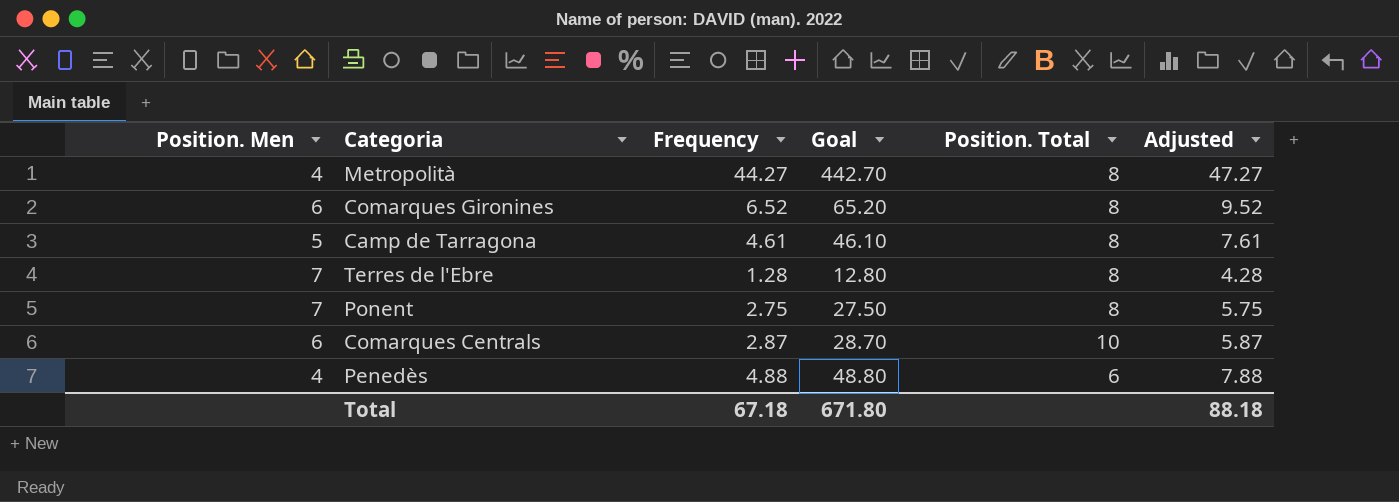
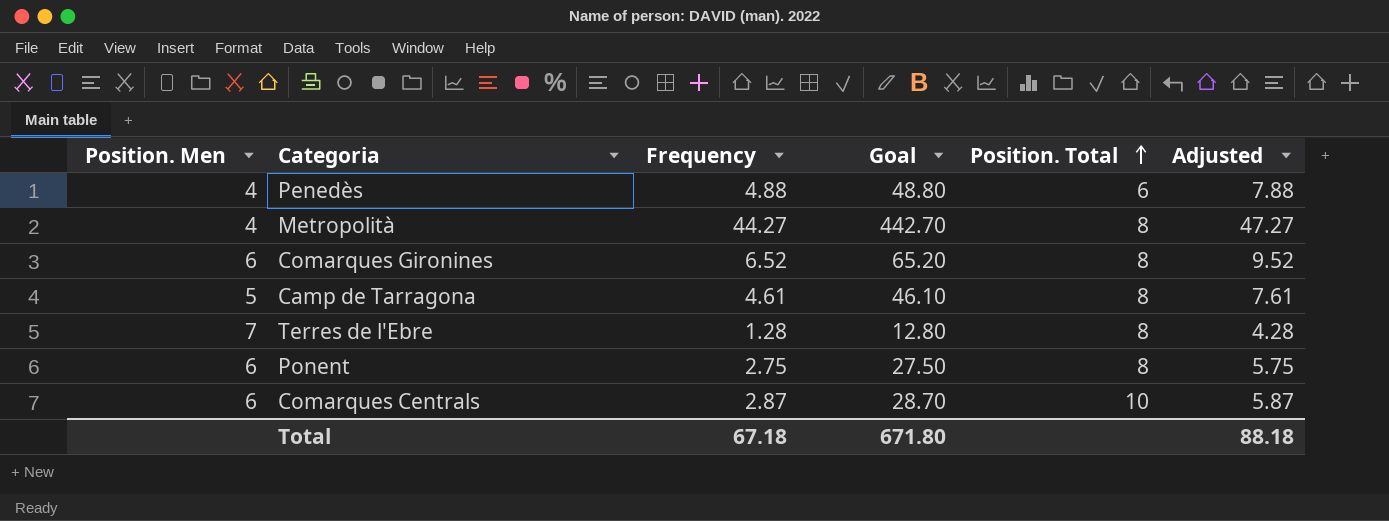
row order: none -> Position. Total ascending
Ponent | Position. Men: 7 -> 6

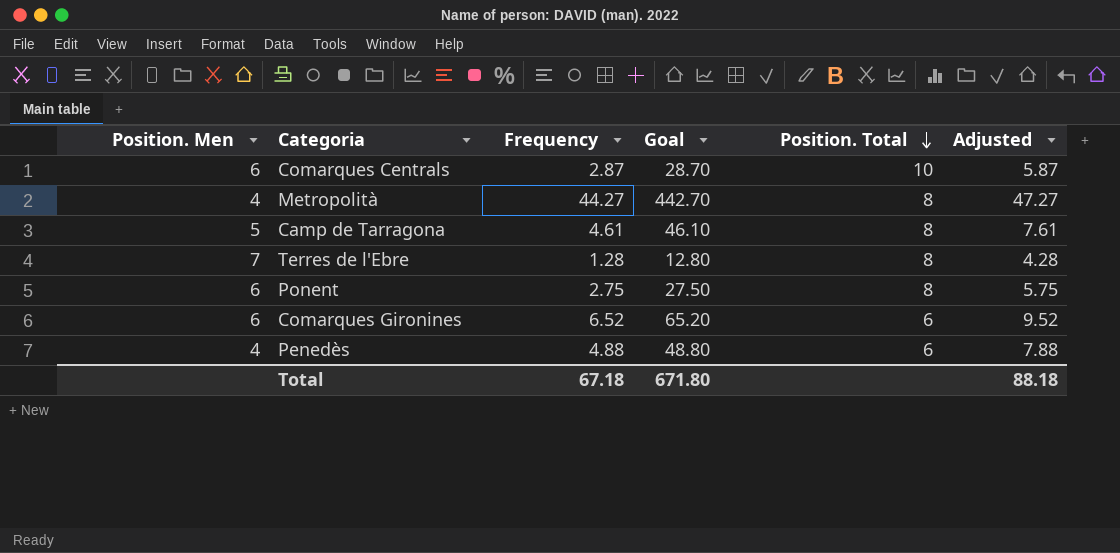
row order: Position. Total ascending -> Position. Total descending
Comarques Gironines | Position. Total: 8 -> 6

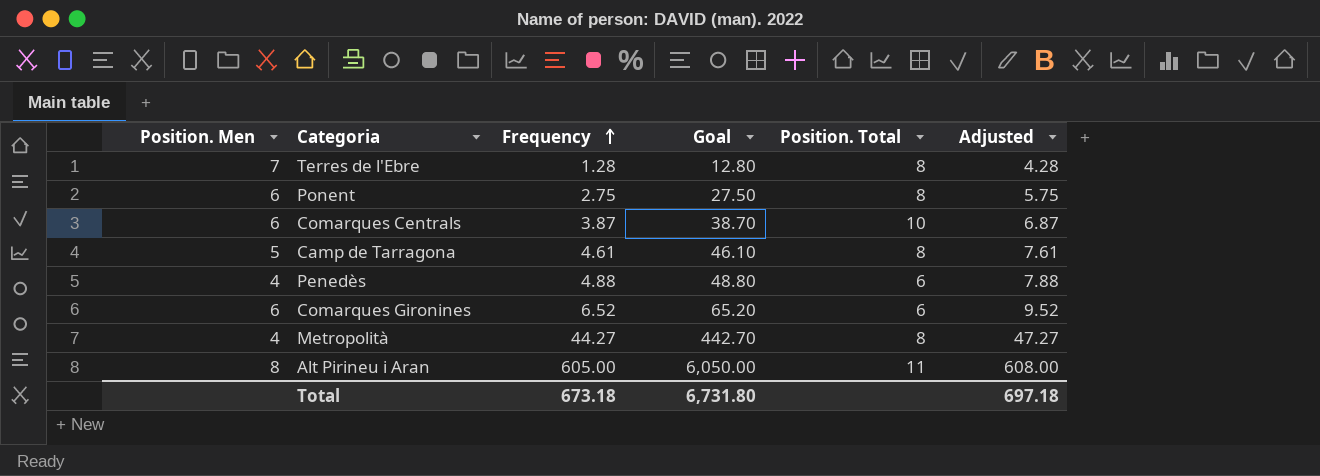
row order: Position. Total descending -> Frequency ascending
Comarques Centrals | Frequency: 2.87 -> 3.87
Comarques Centrals | Goal: 28.70 -> 38.70
Comarques Centrals | Adjusted: 5.87 -> 6.87
row Alt Pirineu i Aran: none -> 8 | 605.00 | 6,050.00 | 11 | 608.00
Total | Frequency: 67.18 -> 673.18
Total | Goal: 671.80 -> 6,731.80
Total | Adjusted: 88.18 -> 697.18

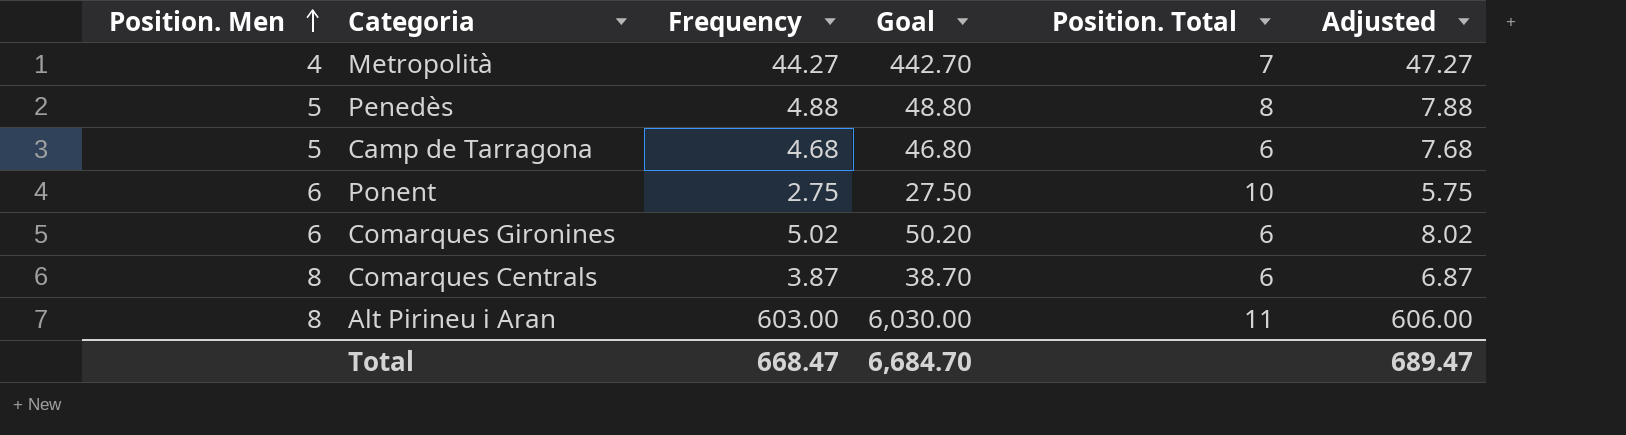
row order: Frequency ascending -> Position. Men ascending
row Terres de l'Ebre: 7 | 1.28 | 12.80 | 8 | 4.28 -> none
Metropolità | Position. Total: 8 -> 7
Penedès | Position. Men: 4 -> 5
Penedès | Position. Total: 6 -> 8
Camp de Tarragona | Frequency: 4.61 -> 4.68
Camp de Tarragona | Goal: 46.10 -> 46.80
Camp de Tarragona | Position. Total: 8 -> 6
Camp de Tarragona | Adjusted: 7.61 -> 7.68
Ponent | Position. Total: 8 -> 10
Comarques Gironines | Frequency: 6.52 -> 5.02
Comarques Gironines | Goal: 65.20 -> 50.20
Comarques Gironines | Adjusted: 9.52 -> 8.02
Comarques Centrals | Position. Men: 6 -> 8
Comarques Centrals | Position. Total: 10 -> 6
Alt Pirineu i Aran | Frequency: 605.00 -> 603.00
Alt Pirineu i Aran | Goal: 6,050.00 -> 6,030.00
Alt Pirineu i Aran | Adjusted: 608.00 -> 606.00
Total | Frequency: 673.18 -> 668.47
Total | Goal: 6,731.80 -> 6,684.70
Total | Adjusted: 697.18 -> 689.47

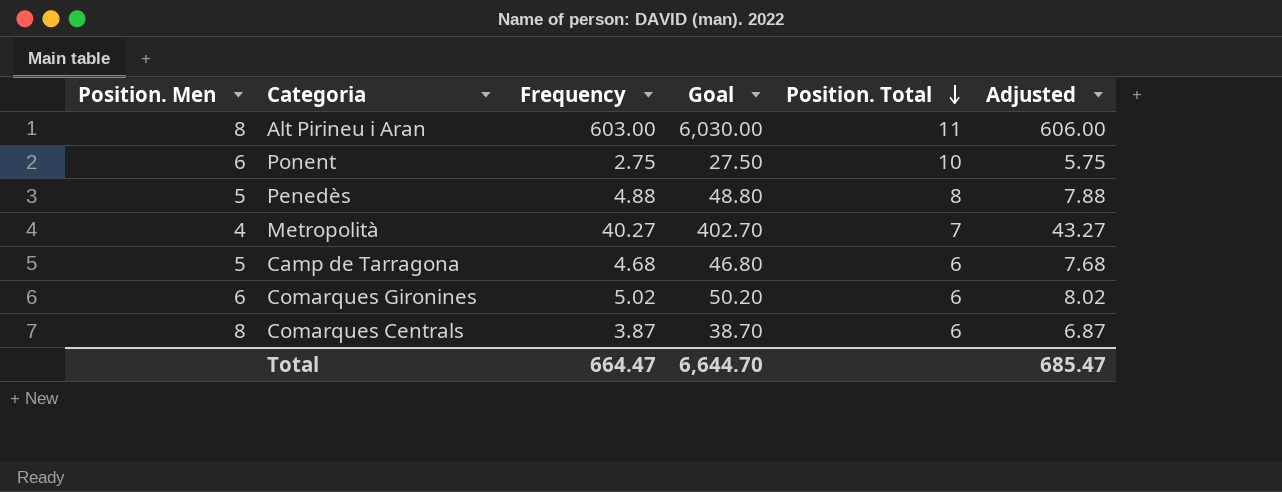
row order: Position. Men ascending -> Position. Total descending
Metropolità | Frequency: 44.27 -> 40.27
Metropolità | Goal: 442.70 -> 402.70
Metropolità | Adjusted: 47.27 -> 43.27
Total | Frequency: 668.47 -> 664.47
Total | Goal: 6,684.70 -> 6,644.70
Total | Adjusted: 689.47 -> 685.47

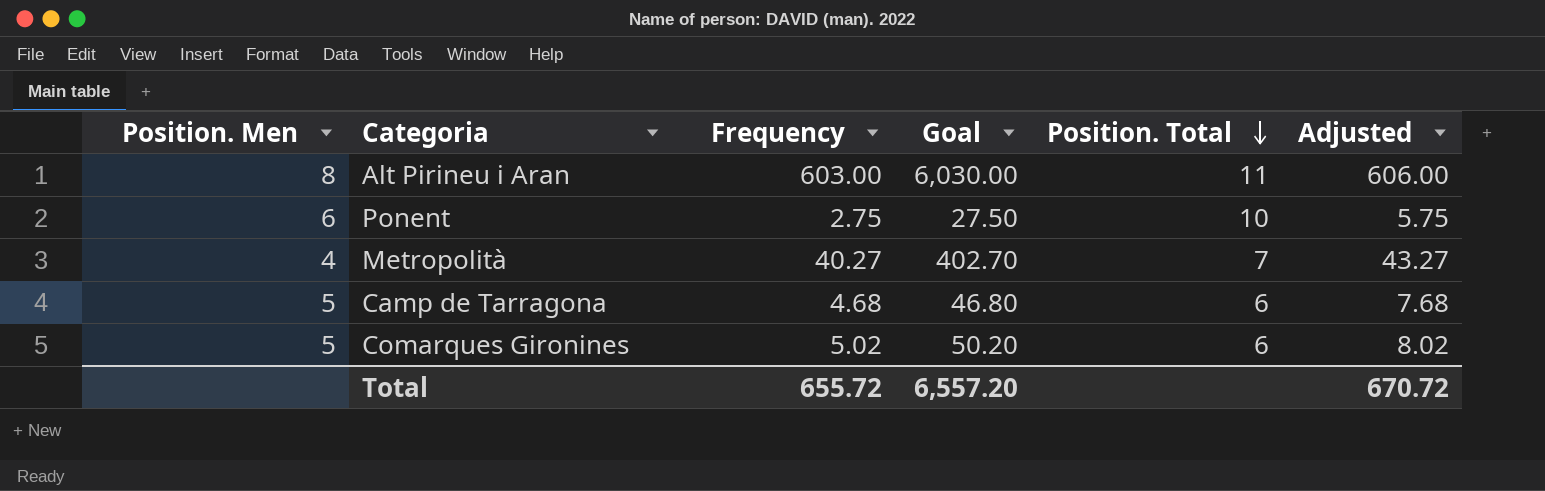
row Penedès: 5 | 4.88 | 48.80 | 8 | 7.88 -> none
row Comarques Centrals: 8 | 3.87 | 38.70 | 6 | 6.87 -> none
Comarques Gironines | Position. Men: 6 -> 5
Total | Frequency: 664.47 -> 655.72
Total | Goal: 6,644.70 -> 6,557.20
Total | Adjusted: 685.47 -> 670.72

